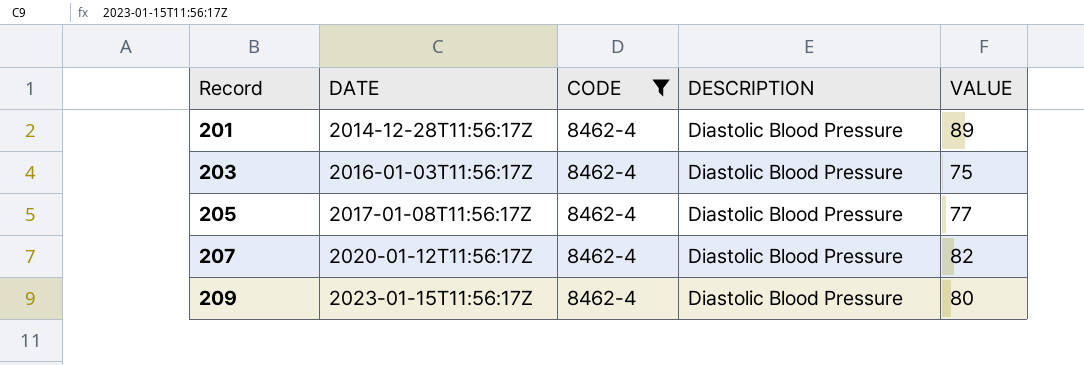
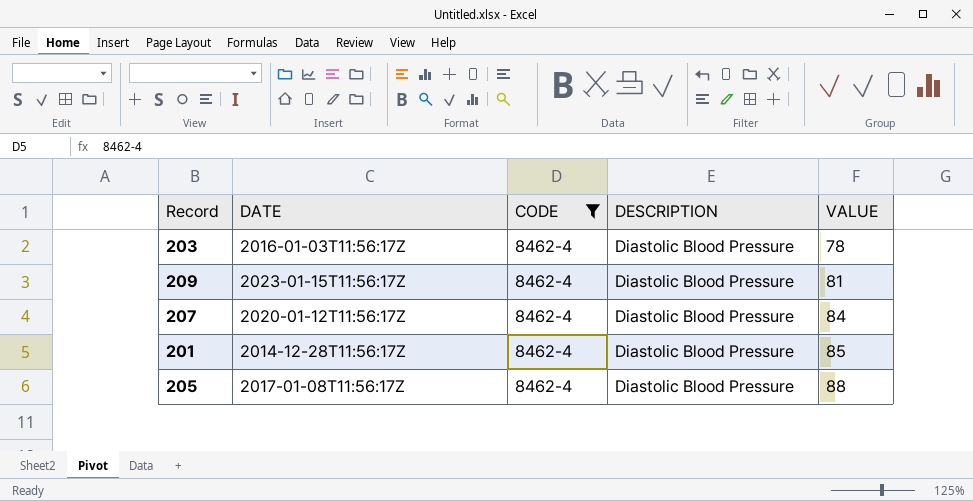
row order: Record ascending -> VALUE ascending
203 | VALUE: 75 -> 78
209 | VALUE: 80 -> 81
207 | VALUE: 82 -> 84
201 | VALUE: 89 -> 85
205 | VALUE: 77 -> 88

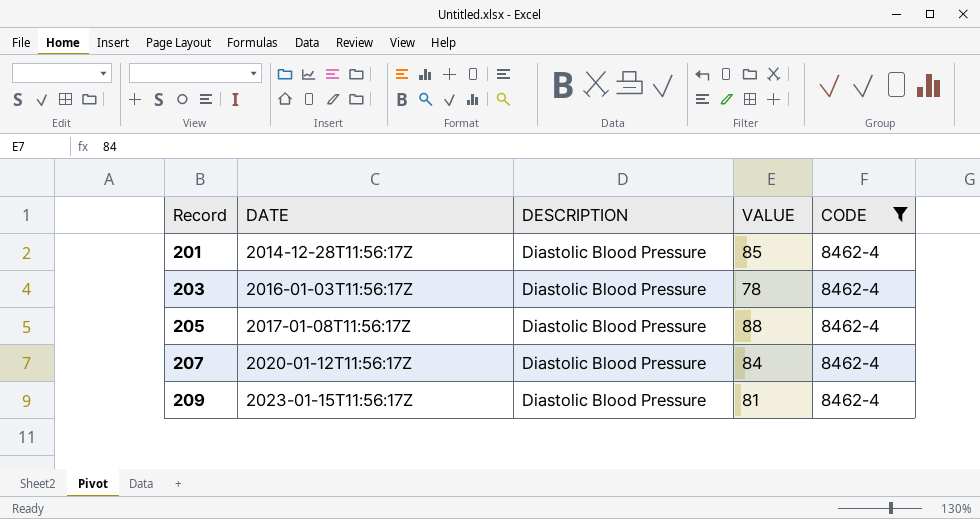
row order: VALUE ascending -> Record ascending
column CODE | position: 3 -> 5

